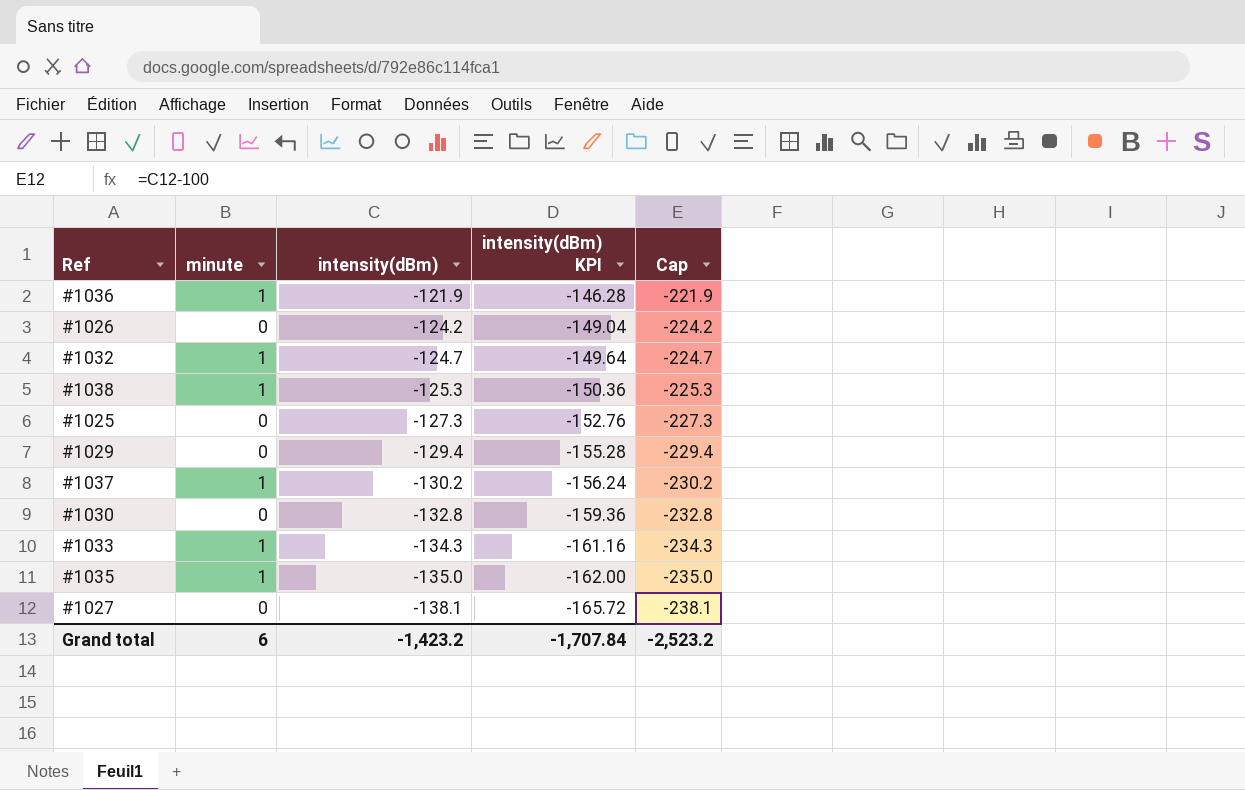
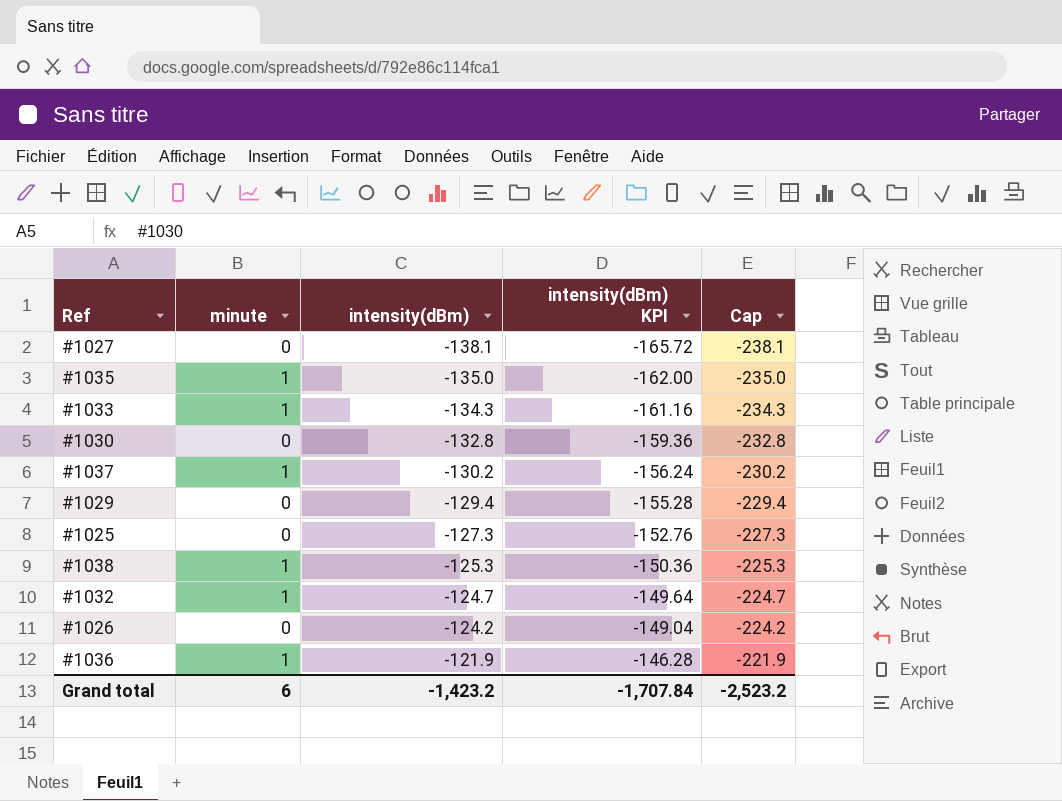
row order: intensity(dBm) descending -> intensity(dBm) ascending

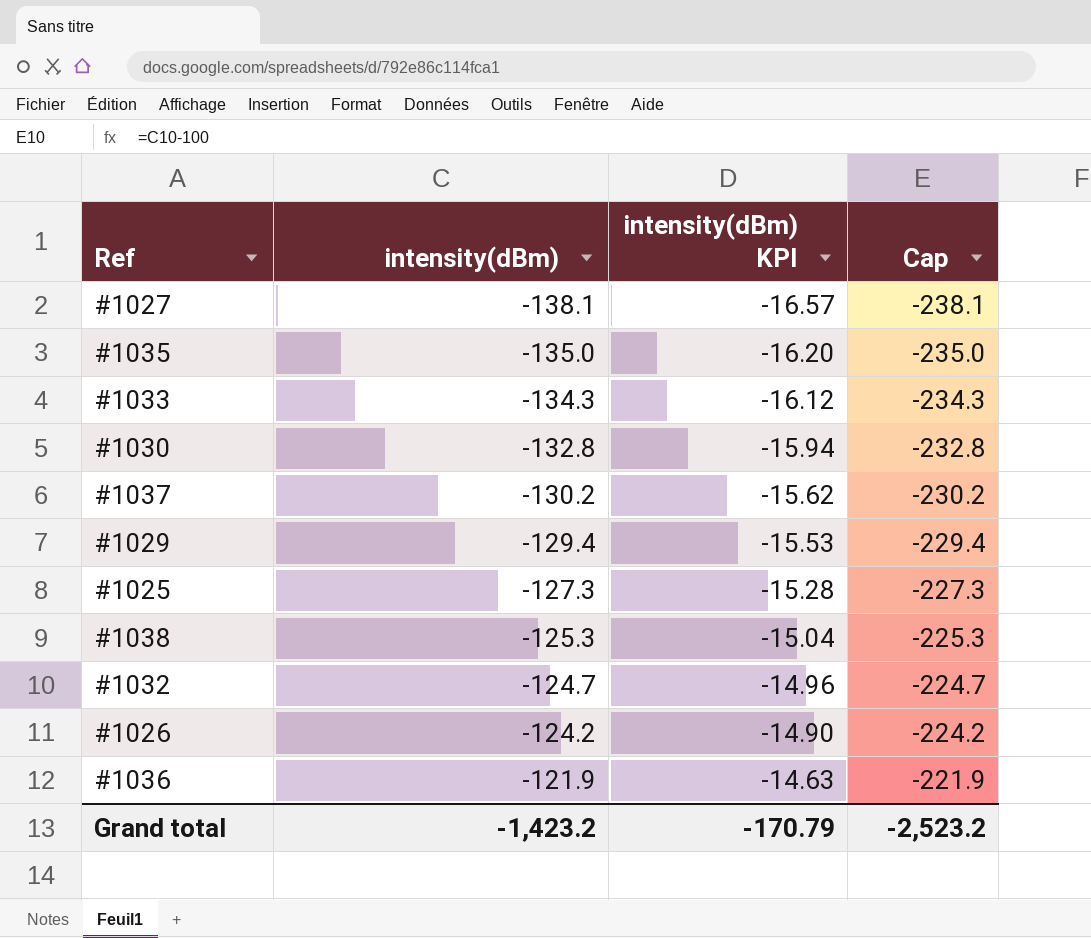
column minute | position: 2 -> none
column intensity(dBm) KPI | formula: [intensity(dBm)] * 1.2 -> [intensity(dBm)] * 0.12
Grand total | intensity(dBm) KPI: -1,707.84 -> -170.79

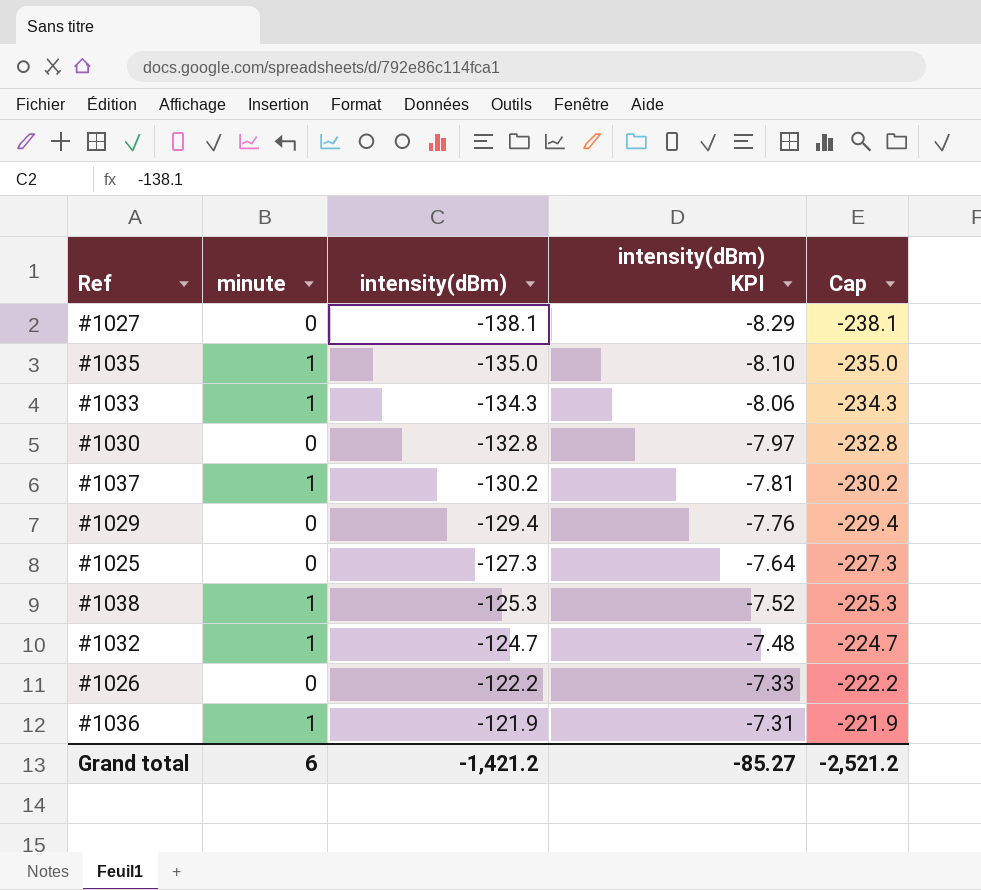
column minute | position: none -> 2
column intensity(dBm) KPI | formula: [intensity(dBm)] * 0.12 -> [intensity(dBm)] * 0.06
#1026 | intensity(dBm): -124.2 -> -122.2
#1026 | Cap: -224.2 -> -222.2
Grand total | intensity(dBm): -1,423.2 -> -1,421.2
Grand total | intensity(dBm) KPI: -170.79 -> -85.27
Grand total | Cap: -2,523.2 -> -2,521.2

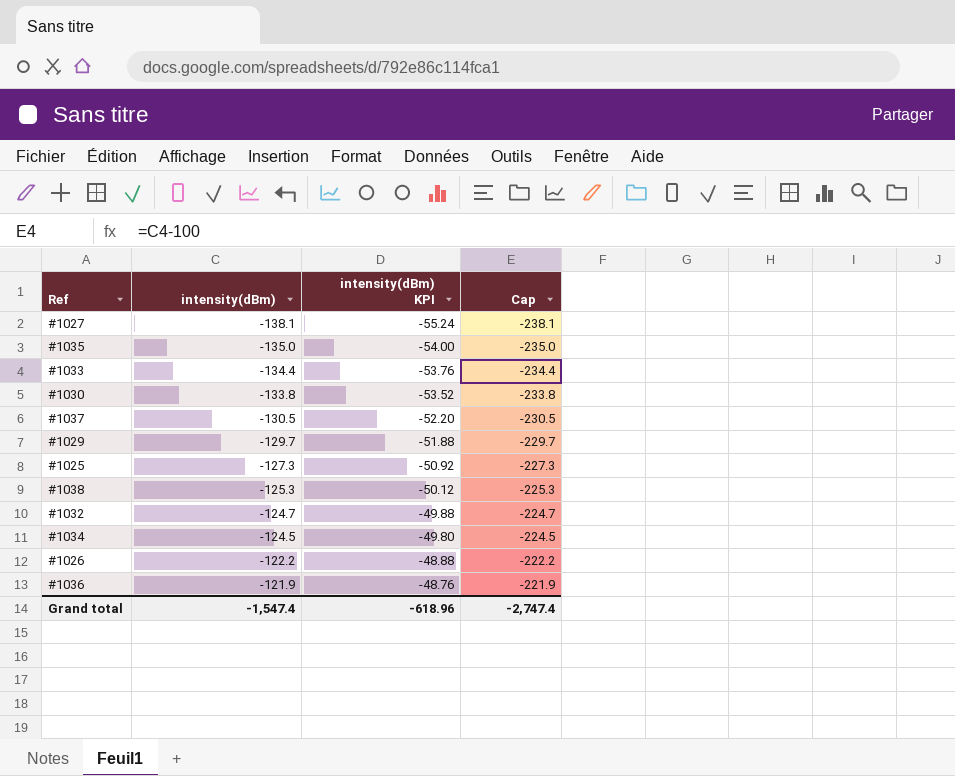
column minute | position: 2 -> none
column intensity(dBm) KPI | formula: [intensity(dBm)] * 0.06 -> [intensity(dBm)] * 0.4
#1033 | intensity(dBm): -134.3 -> -134.4
#1033 | Cap: -234.3 -> -234.4
#1030 | intensity(dBm): -132.8 -> -133.8
#1030 | Cap: -232.8 -> -233.8
#1037 | intensity(dBm): -130.2 -> -130.5
#1037 | Cap: -230.2 -> -230.5
#1029 | intensity(dBm): -129.4 -> -129.7
#1029 | Cap: -229.4 -> -229.7
row #1034: none -> -124.5 | -49.80 | -224.5
Grand total | intensity(dBm): -1,421.2 -> -1,547.4
Grand total | intensity(dBm) KPI: -85.27 -> -618.96
Grand total | Cap: -2,521.2 -> -2,747.4

